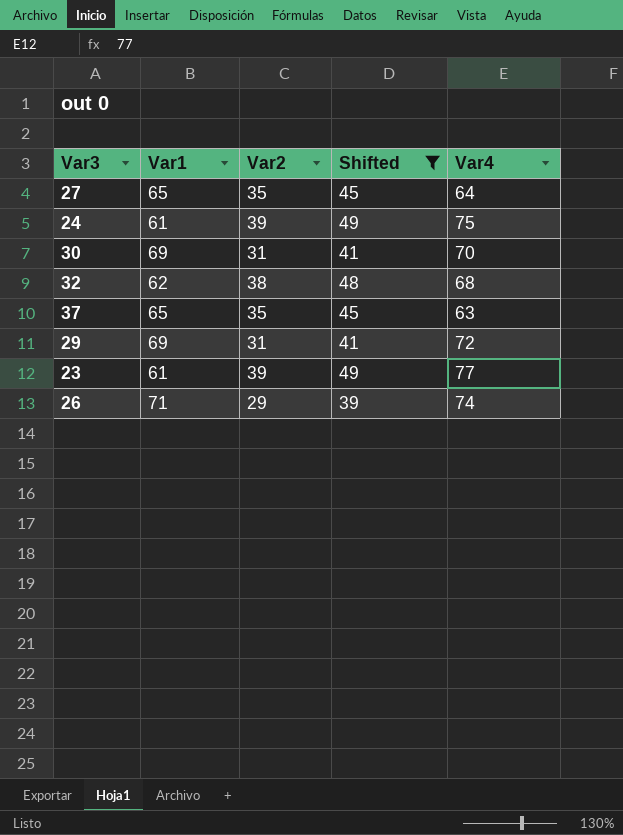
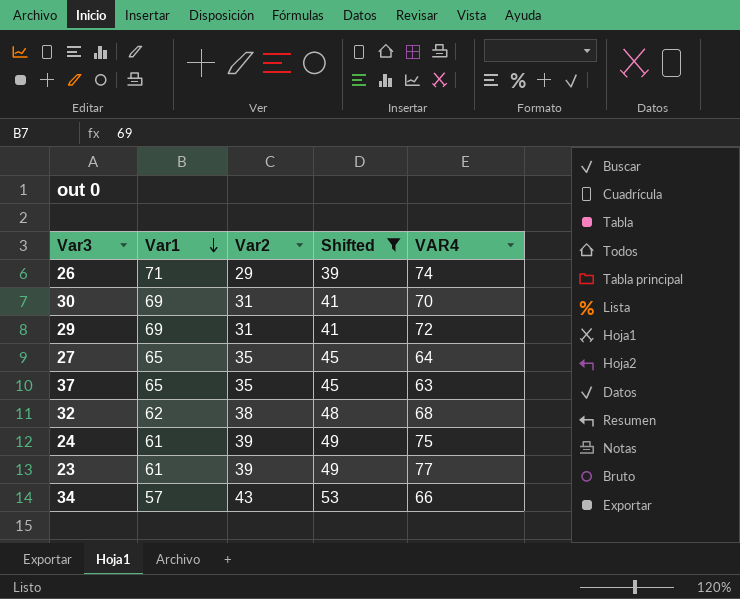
row order: none -> Var1 descending
column name: Var4 -> VAR4
row 34: none -> 57 | 43 | 53 | 66

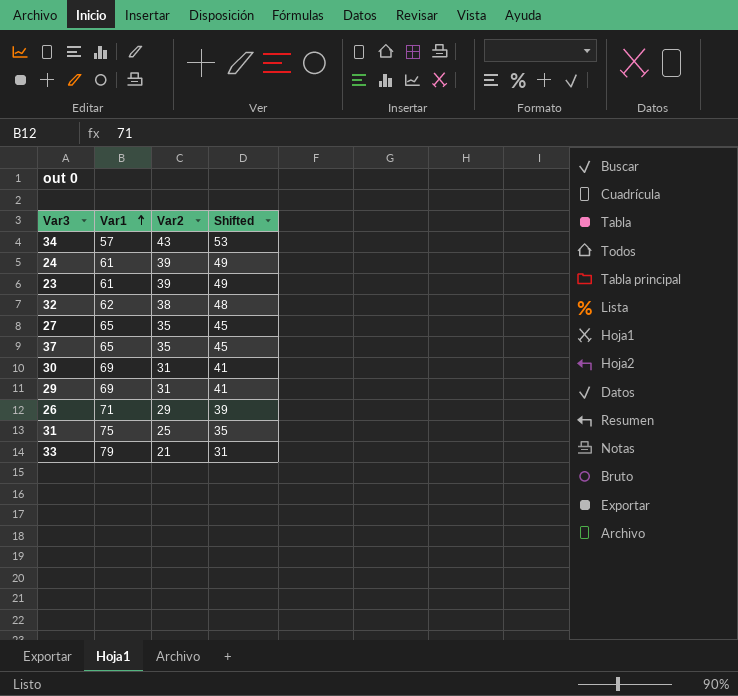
filter: Shifted >= 39 -> none
row order: Var1 descending -> Var1 ascending
column VAR4 | position: 5 -> none

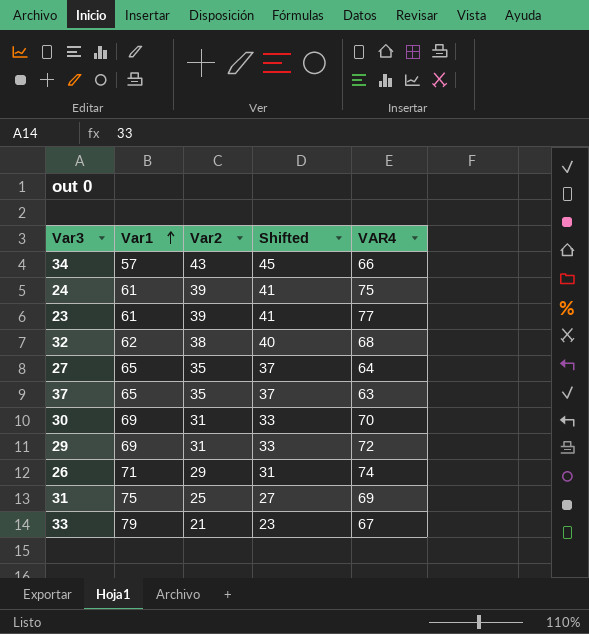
column Shifted | formula: [Var2] + 10 -> [Var2] + 2
column VAR4 | position: none -> 5

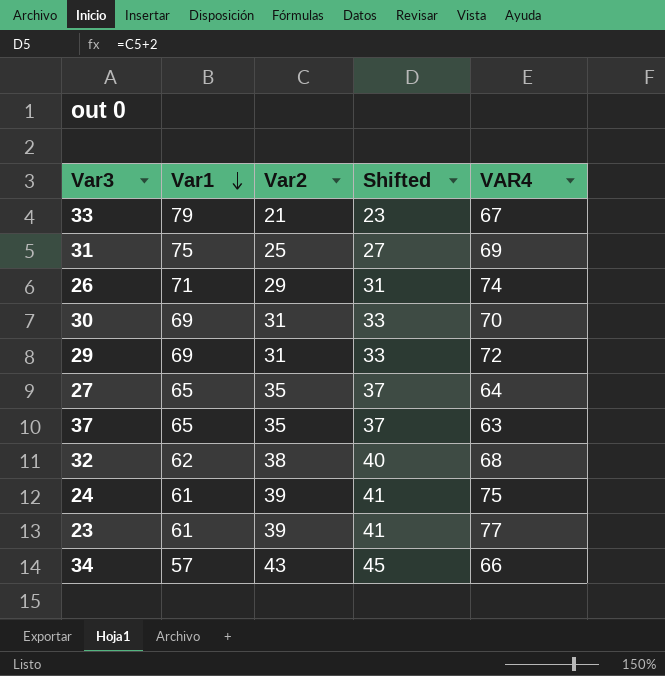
row order: Var1 ascending -> Var1 descending

